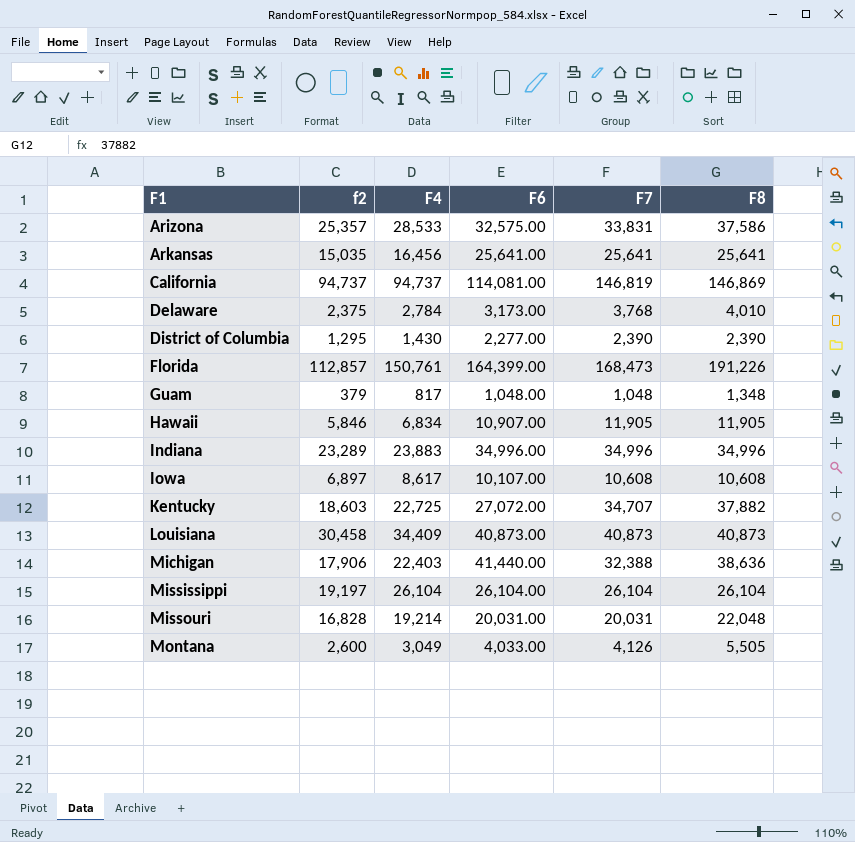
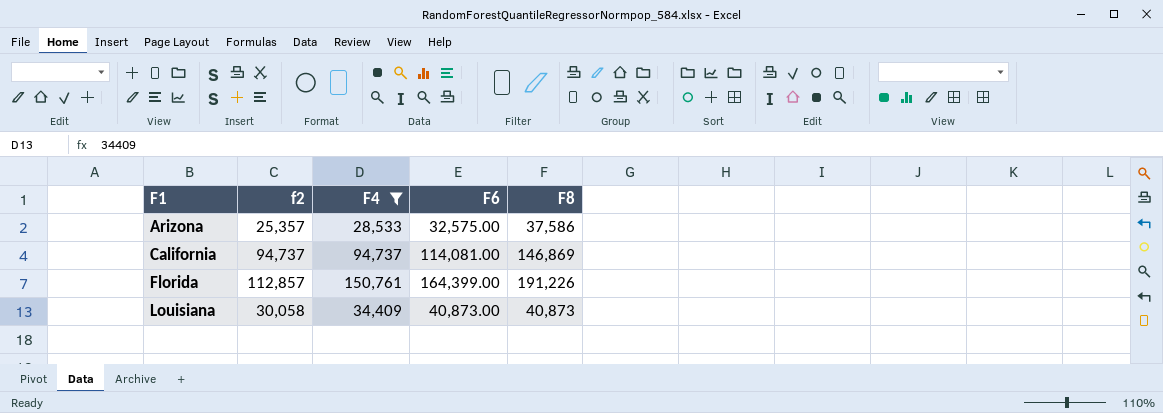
filter: none -> F4 >= 28,533
column F7 | position: 5 -> none
Louisiana | f2: 30,458 -> 30,058

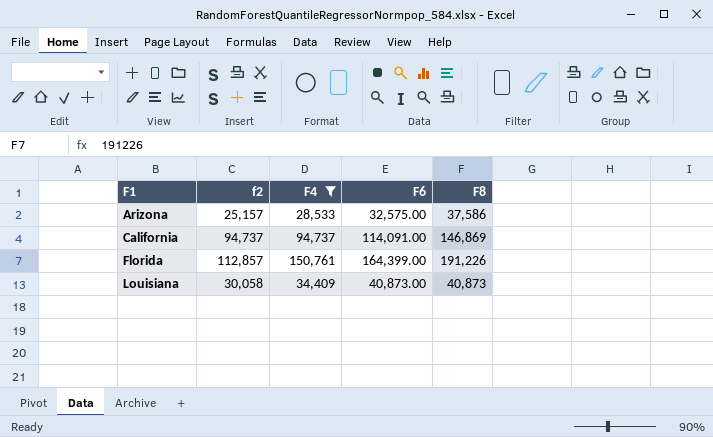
Arizona | f2: 25,357 -> 25,157
California | F6: 114,081.00 -> 114,091.00

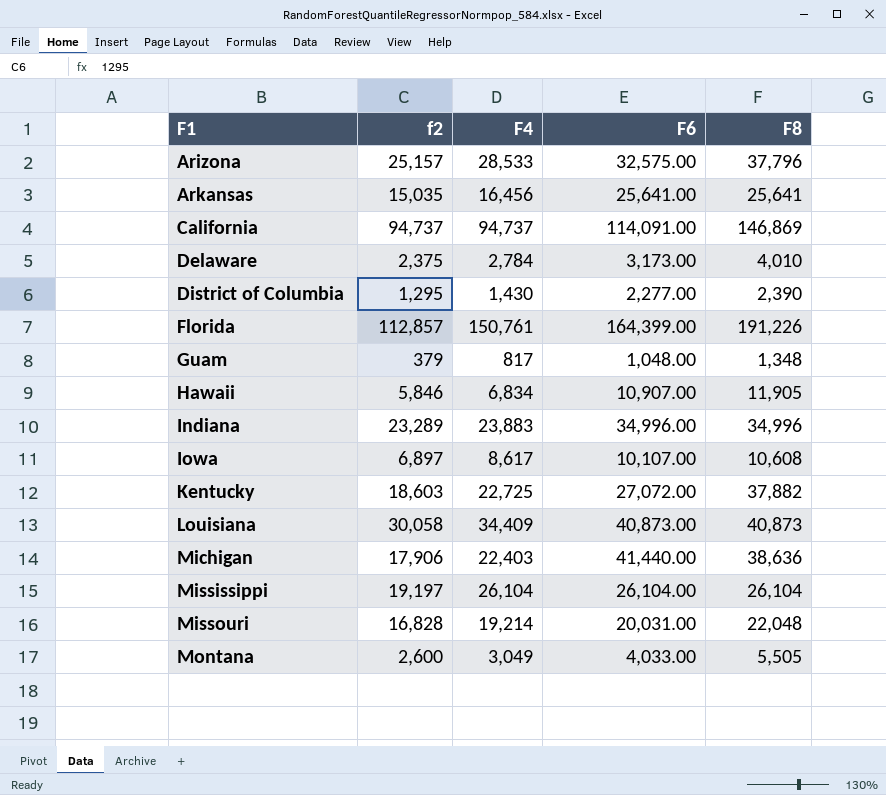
filter: F4 >= 28,533 -> none
Arizona | F8: 37,586 -> 37,796

